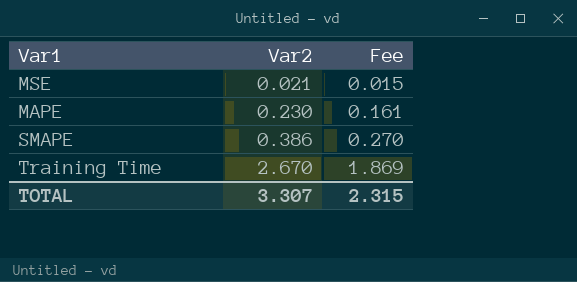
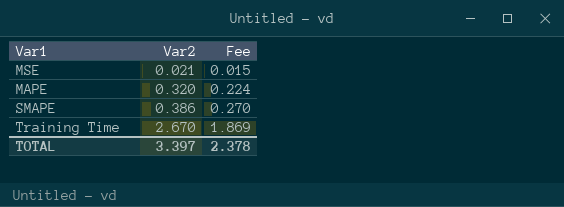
MAPE | Var2: 0.230 -> 0.320
MAPE | Fee: 0.161 -> 0.224
TOTAL | Var2: 3.307 -> 3.397
TOTAL | Fee: 2.315 -> 2.378

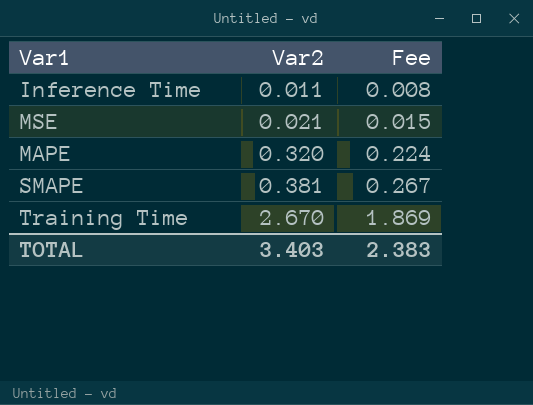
row Inference Time: none -> 0.011 | 0.008
SMAPE | Var2: 0.386 -> 0.381
SMAPE | Fee: 0.270 -> 0.267
TOTAL | Var2: 3.397 -> 3.403
TOTAL | Fee: 2.378 -> 2.383

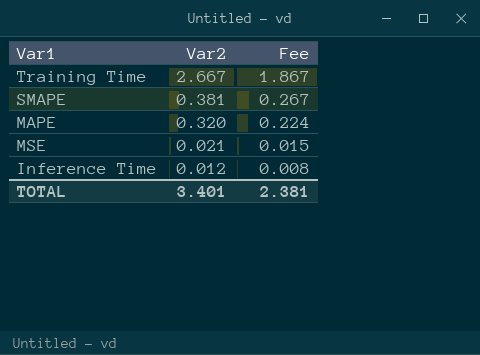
row order: Var2 ascending -> Var2 descending
Training Time | Var2: 2.670 -> 2.667
Training Time | Fee: 1.869 -> 1.867
Inference Time | Var2: 0.011 -> 0.012
TOTAL | Var2: 3.403 -> 3.401
TOTAL | Fee: 2.383 -> 2.381

